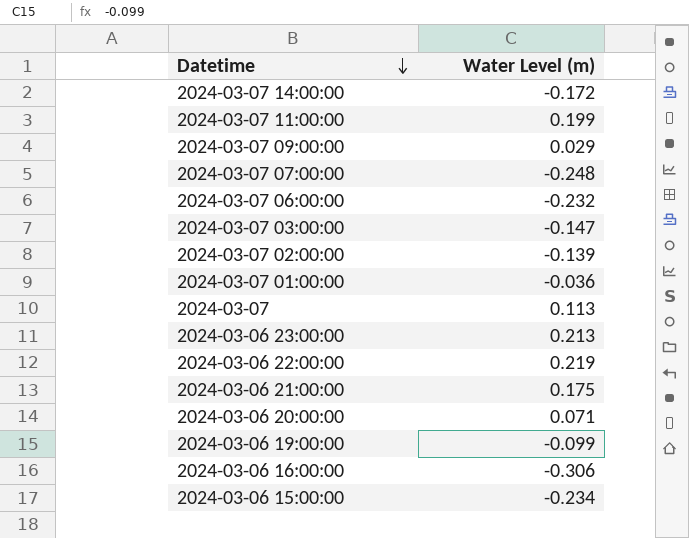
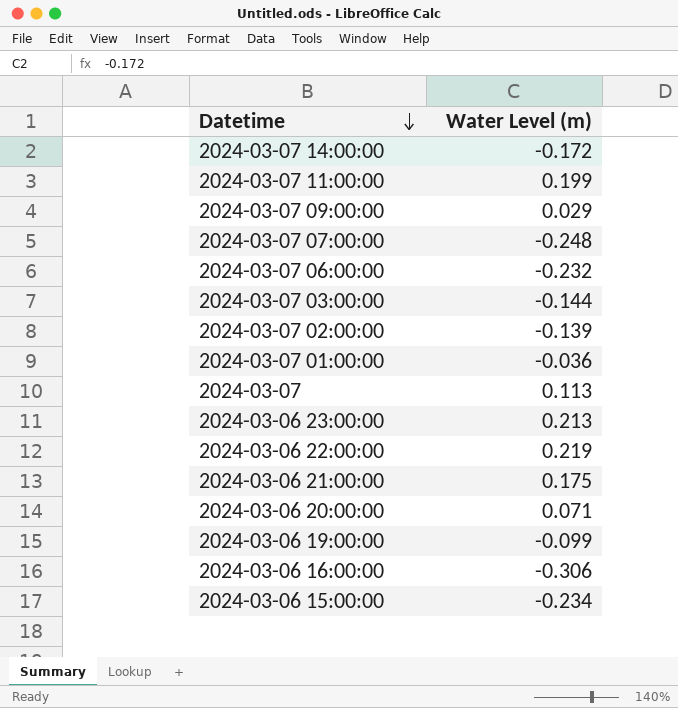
2024-03-07 03:00:00 | Water Level (m): -0.147 -> -0.144

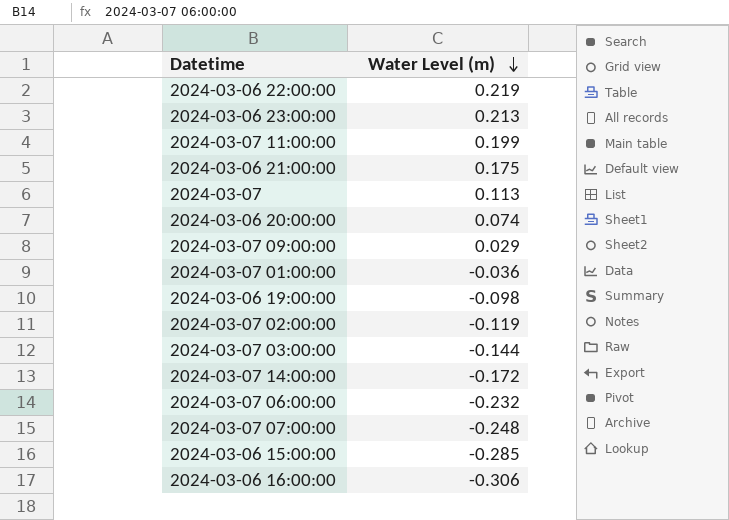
row order: Datetime descending -> Water Level (m) descending
2024-03-06 20:00:00 | Water Level (m): 0.071 -> 0.074
2024-03-06 19:00:00 | Water Level (m): -0.099 -> -0.098
2024-03-07 02:00:00 | Water Level (m): -0.139 -> -0.119
2024-03-06 15:00:00 | Water Level (m): -0.234 -> -0.285

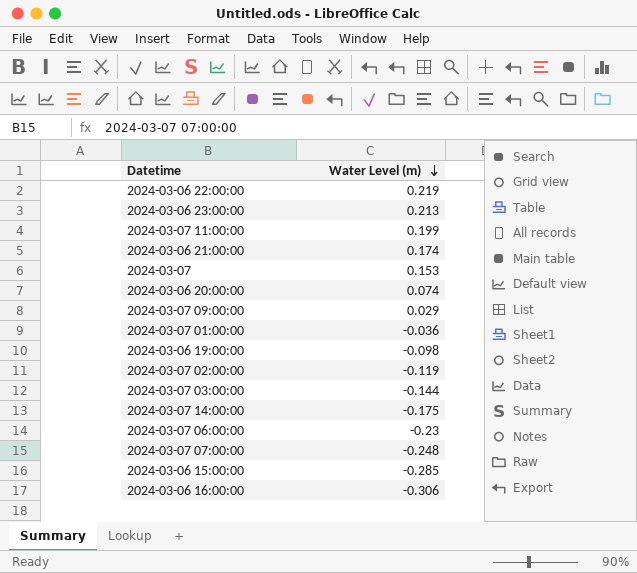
2024-03-06 21:00:00 | Water Level (m): 0.175 -> 0.174
2024-03-07 | Water Level (m): 0.113 -> 0.153
2024-03-07 14:00:00 | Water Level (m): -0.172 -> -0.175
2024-03-07 06:00:00 | Water Level (m): -0.232 -> -0.23

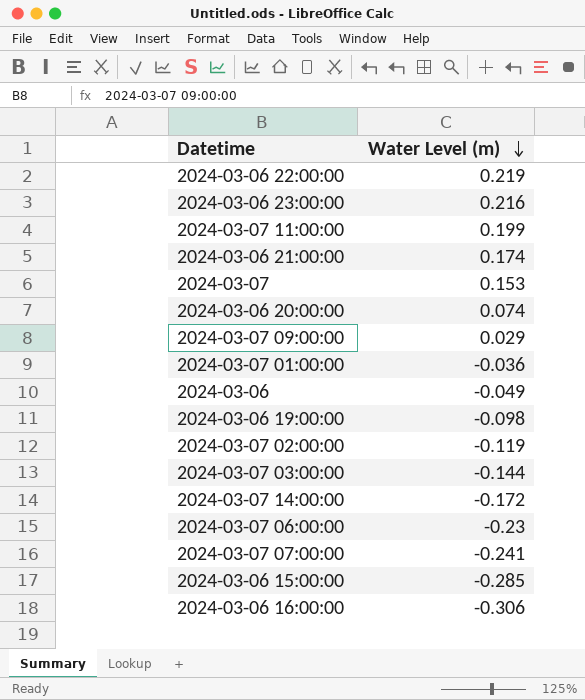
2024-03-06 23:00:00 | Water Level (m): 0.213 -> 0.216
row 2024-03-06: none -> -0.049
2024-03-07 14:00:00 | Water Level (m): -0.175 -> -0.172
2024-03-07 07:00:00 | Water Level (m): -0.248 -> -0.241

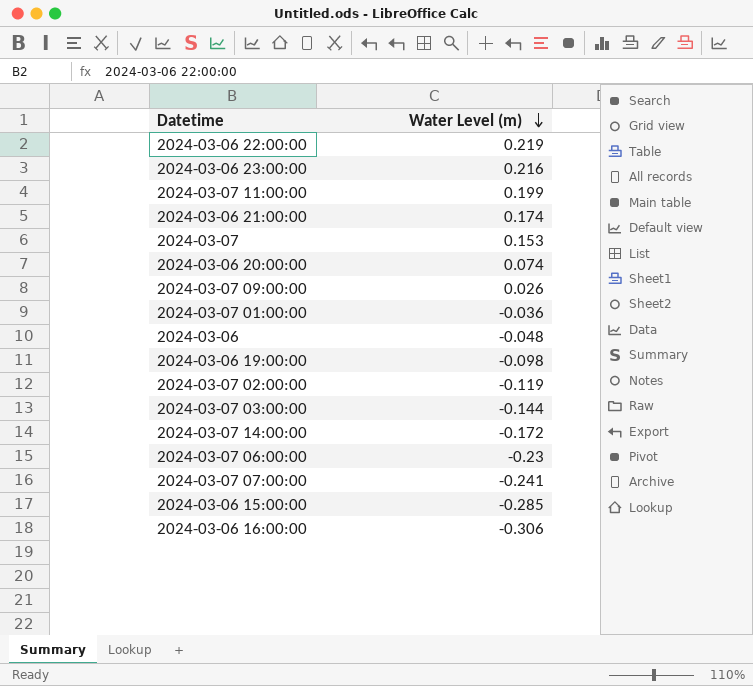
2024-03-07 09:00:00 | Water Level (m): 0.029 -> 0.026
2024-03-06 | Water Level (m): -0.049 -> -0.048

